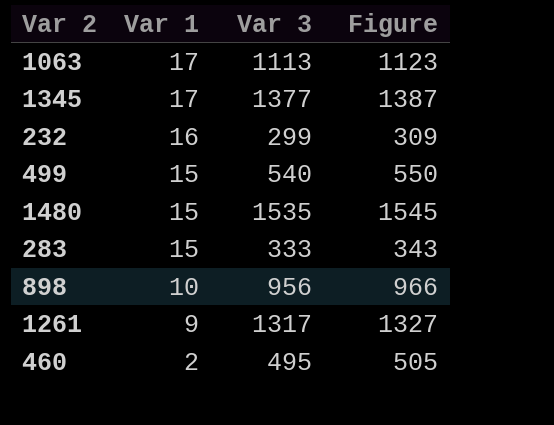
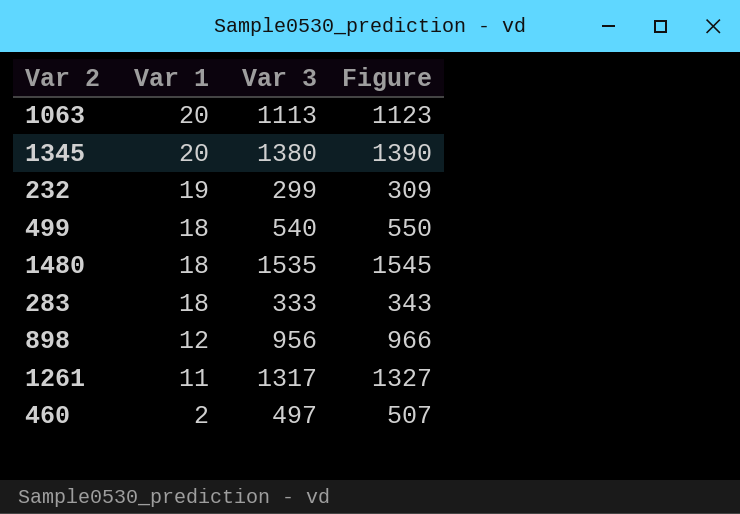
1063 | Var 1: 17 -> 20
1345 | Var 1: 17 -> 20
1345 | Var 3: 1377 -> 1380
1345 | Figure: 1387 -> 1390
232 | Var 1: 16 -> 19
499 | Var 1: 15 -> 18
1480 | Var 1: 15 -> 18
283 | Var 1: 15 -> 18
898 | Var 1: 10 -> 12
1261 | Var 1: 9 -> 11
460 | Var 3: 495 -> 497
460 | Figure: 505 -> 507

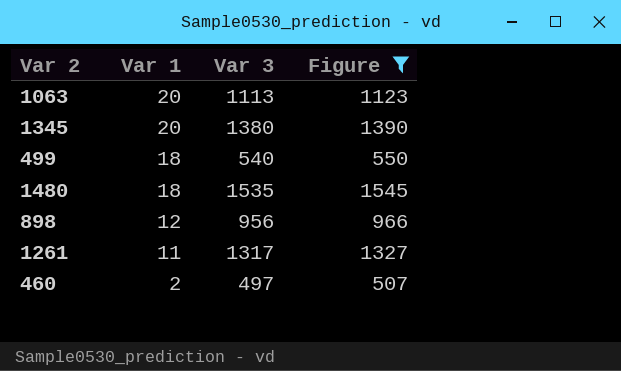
filter: none -> Figure >= 507

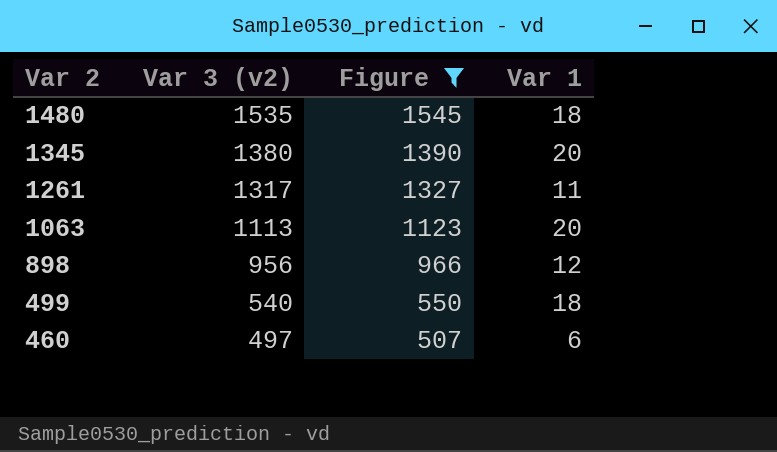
row order: Var 1 descending -> Var 2 descending
column name: Var 3 -> Var 3 (v2)
column Var 1 | position: 2 -> 4
460 | Var 1: 2 -> 6

